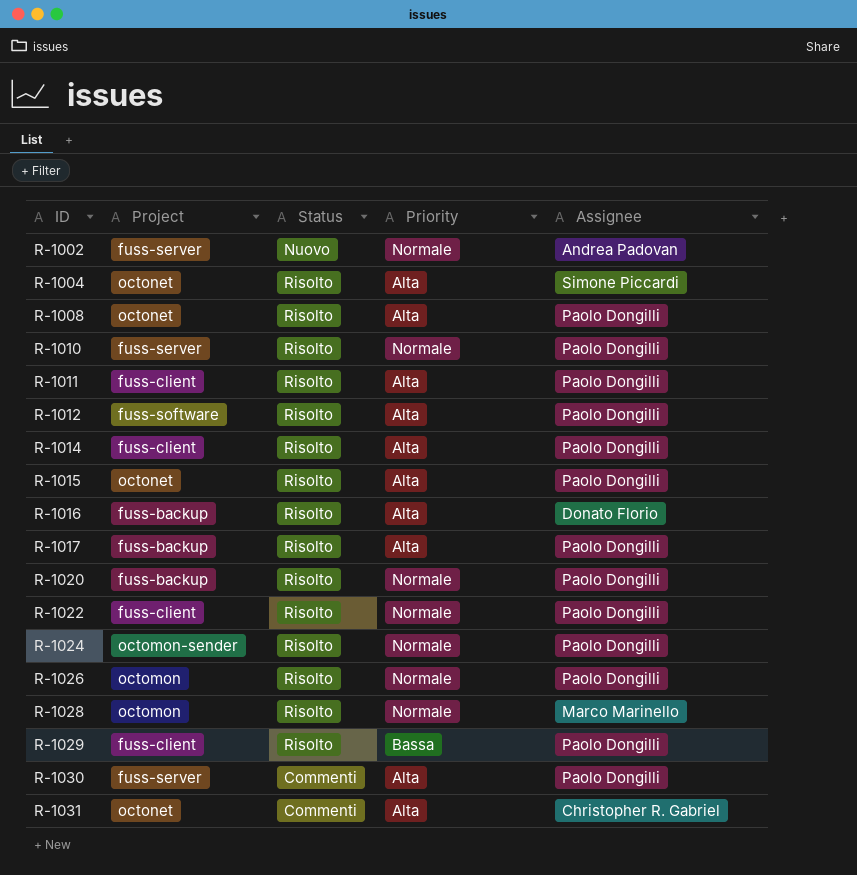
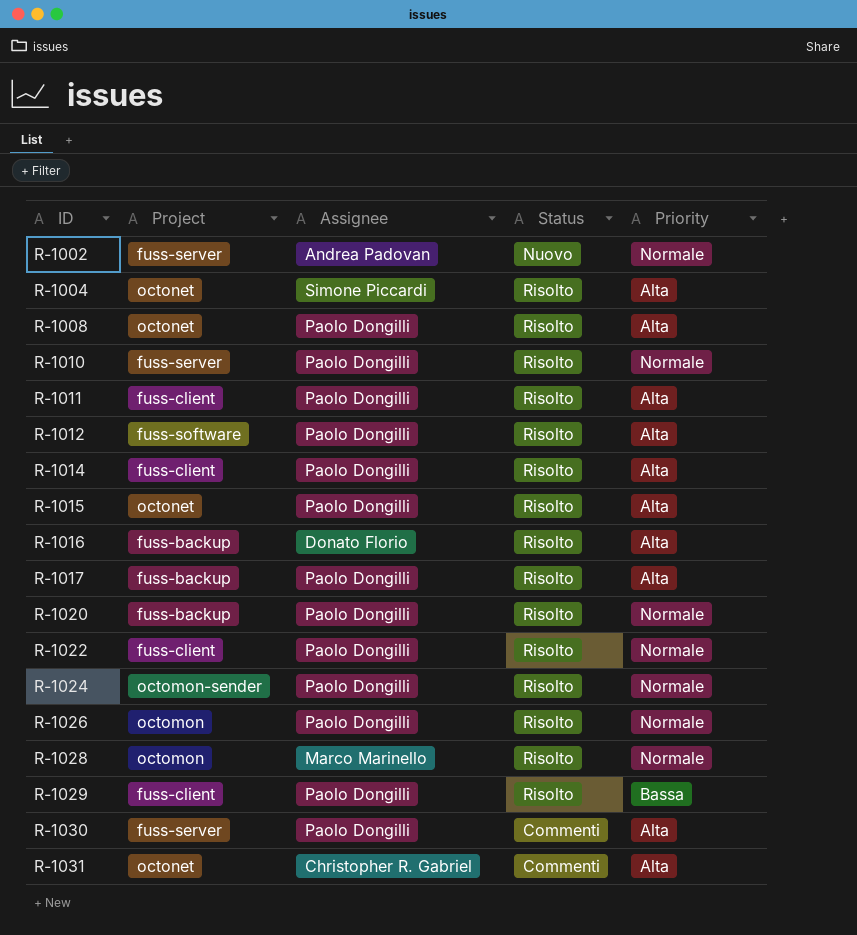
column Assignee | position: 5 -> 3

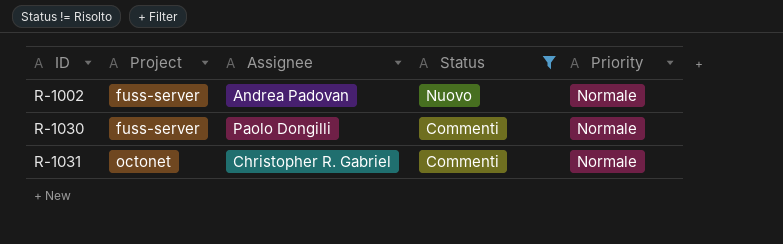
filter: none -> Status != Risolto
R-1030 | Priority: Alta -> Normale
R-1031 | Priority: Alta -> Normale

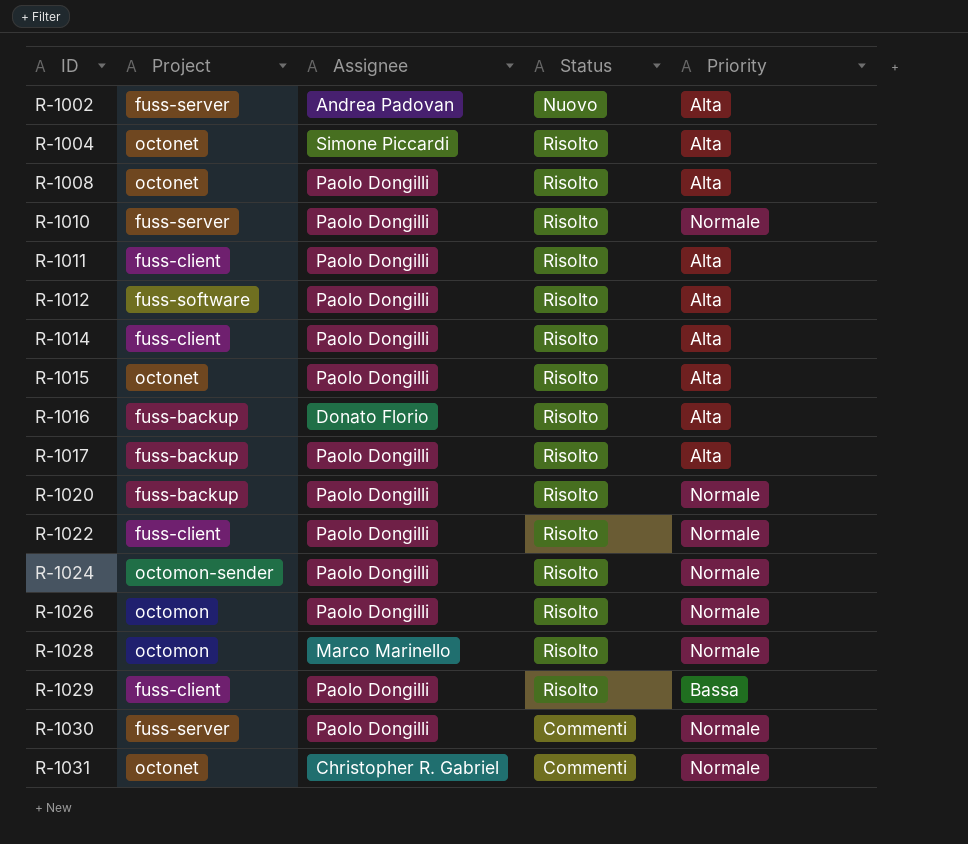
filter: Status != Risolto -> none
R-1002 | Priority: Normale -> Alta

